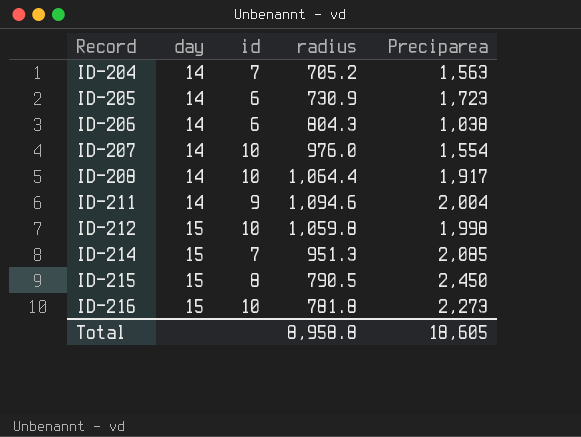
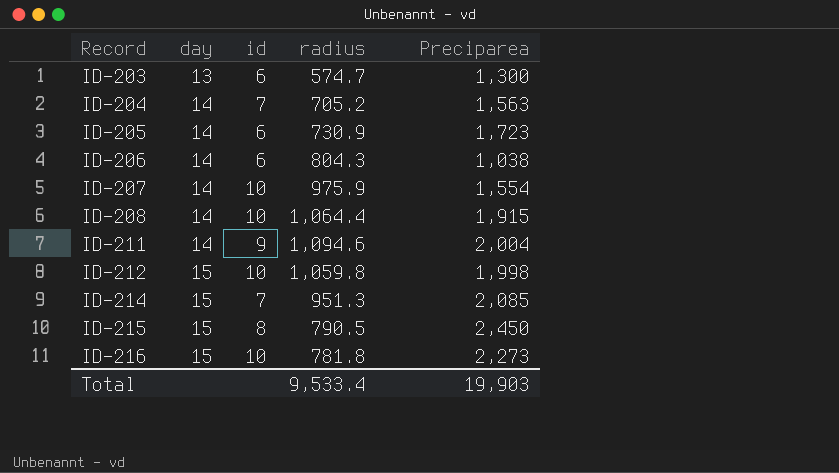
row ID-203: none -> 13 | 6 | 574.7 | 1,300
ID-207 | radius: 976.0 -> 975.9
ID-208 | Preciparea: 1,917 -> 1,915
Total | radius: 8,958.8 -> 9,533.4
Total | Preciparea: 18,605 -> 19,903

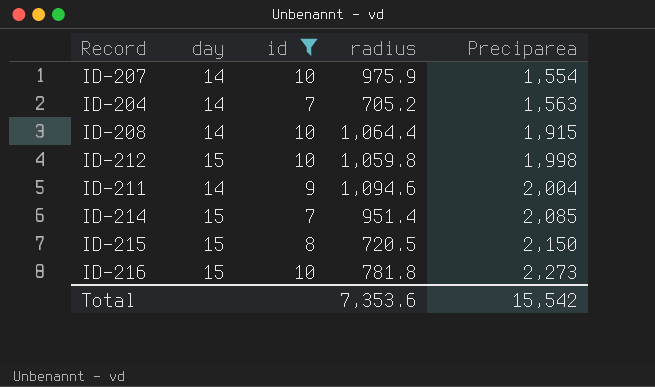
filter: none -> id != 6
row order: Record ascending -> Preciparea ascending
ID-214 | radius: 951.3 -> 951.4
ID-215 | radius: 790.5 -> 720.5
ID-215 | Preciparea: 2,450 -> 2,150
Total | radius: 9,533.4 -> 7,353.6
Total | Preciparea: 19,903 -> 15,542

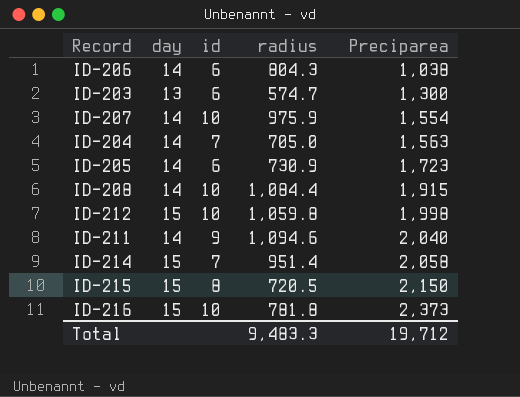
filter: id != 6 -> none
ID-204 | radius: 705.2 -> 705.0
ID-208 | radius: 1,064.4 -> 1,084.4
ID-211 | Preciparea: 2,004 -> 2,040
ID-214 | Preciparea: 2,085 -> 2,058
ID-216 | Preciparea: 2,273 -> 2,373
Total | radius: 7,353.6 -> 9,483.3
Total | Preciparea: 15,542 -> 19,712

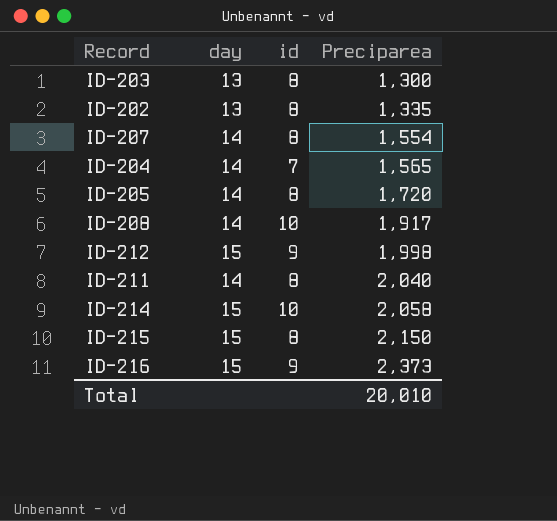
column radius | position: 4 -> none
row ID-206: 14 | 6 | 804.3 | 1,038 -> none
ID-203 | id: 6 -> 8
row ID-202: none -> 13 | 8 | 1,335
ID-207 | id: 10 -> 8
ID-204 | Preciparea: 1,563 -> 1,565
ID-205 | id: 6 -> 8
ID-205 | Preciparea: 1,723 -> 1,720
ID-208 | Preciparea: 1,915 -> 1,917
ID-212 | id: 10 -> 9
ID-211 | id: 9 -> 8
ID-214 | id: 7 -> 10
ID-216 | id: 10 -> 9
Total | Preciparea: 19,712 -> 20,010

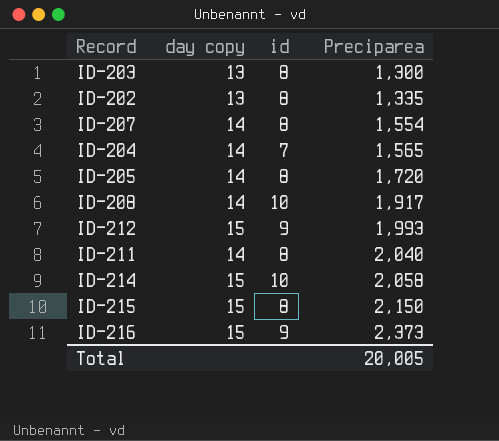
column name: day -> day copy
ID-212 | Preciparea: 1,998 -> 1,993
Total | Preciparea: 20,010 -> 20,005

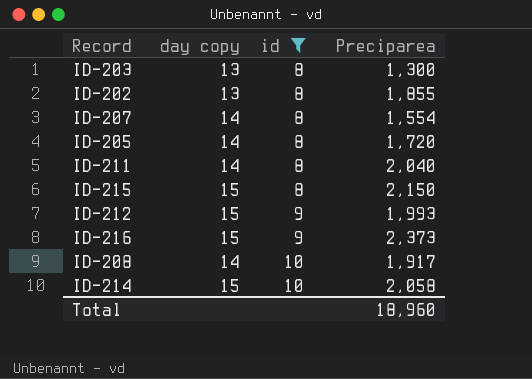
filter: none -> id != 7
row order: Preciparea ascending -> id ascending
ID-202 | Preciparea: 1,335 -> 1,855
Total | Preciparea: 20,005 -> 18,960

